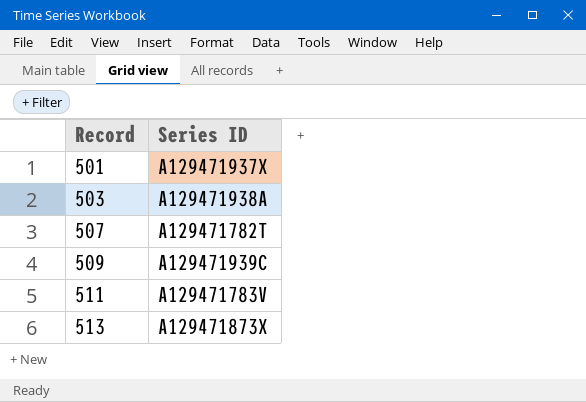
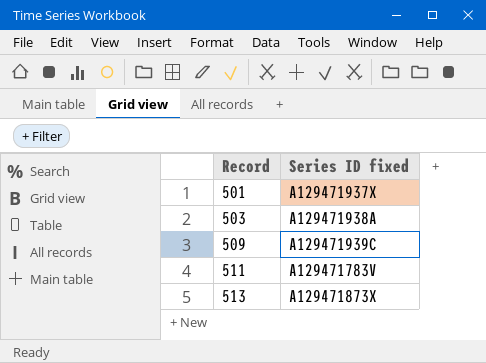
column name: Series ID -> Series ID fixed
row 507: A129471782T -> none

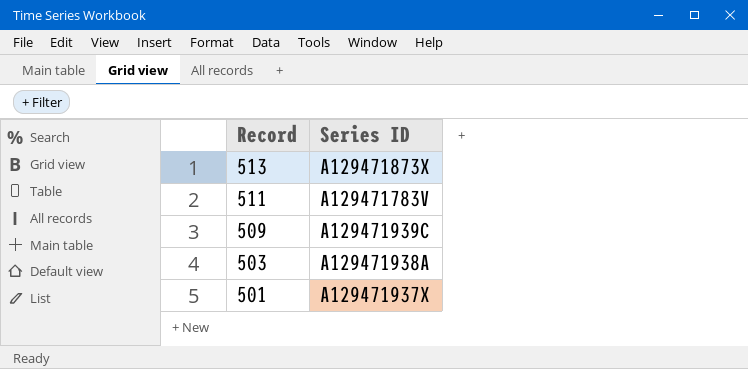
row order: Record ascending -> Record descending
column name: Series ID fixed -> Series ID

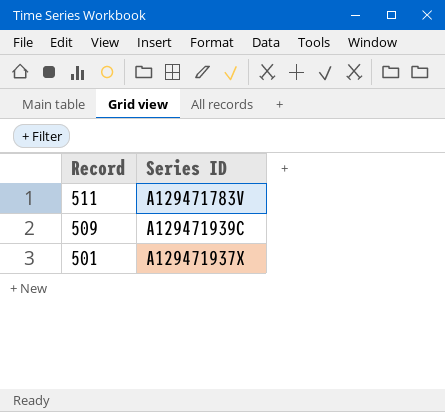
row 513: A129471873X -> none
row 503: A129471938A -> none

